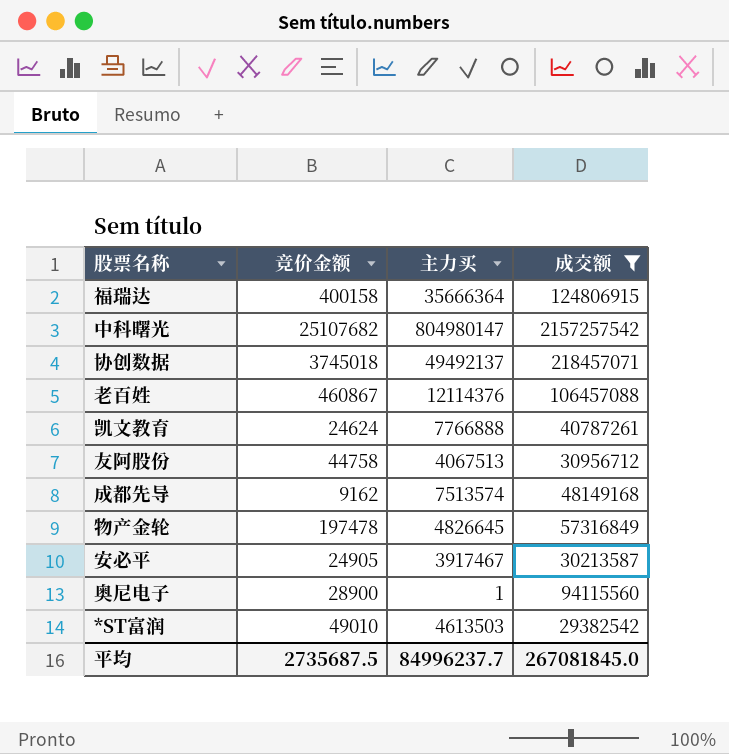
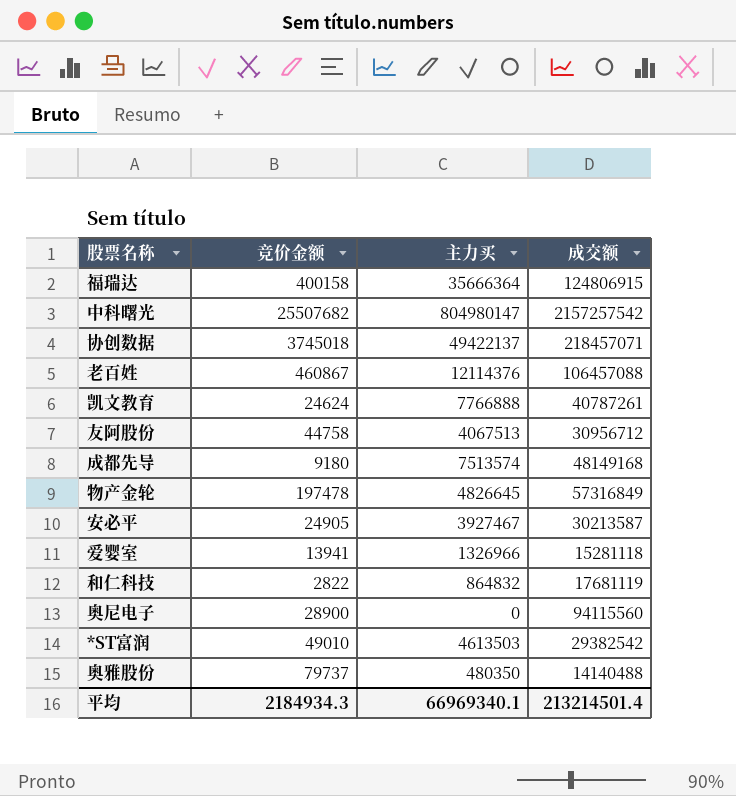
filter: 成交额 >= 29382542 -> none
中科曙光 | 竞价金额: 25107682 -> 25507682
协创数据 | 主力买: 49492137 -> 49422137
成都先导 | 竞价金额: 9162 -> 9180
安必平 | 主力买: 3917467 -> 3927467
奥尼电子 | 主力买: 1 -> 0
平均 | 竞价金额: 2735687.5 -> 2184934.3
平均 | 主力买: 84996237.7 -> 66969340.1
平均 | 成交额: 267081845.0 -> 213214501.4

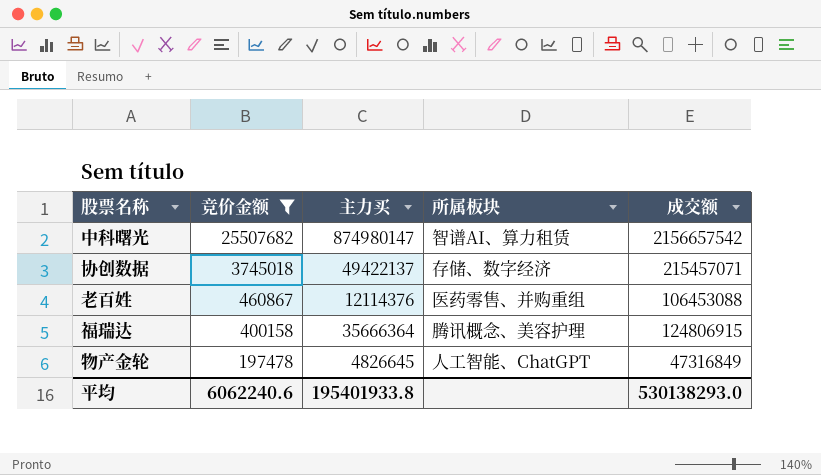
filter: none -> 竞价金额 >= 197478
row order: none -> 竞价金额 descending
column 所属板块 | position: none -> 4
中科曙光 | 主力买: 804980147 -> 874980147
中科曙光 | 成交额: 2157257542 -> 2156657542
协创数据 | 成交额: 218457071 -> 215457071
老百姓 | 成交额: 106457088 -> 106453088
物产金轮 | 成交额: 57316849 -> 47316849
平均 | 竞价金额: 2184934.3 -> 6062240.6
平均 | 主力买: 66969340.1 -> 195401933.8
平均 | 成交额: 213214501.4 -> 530138293.0

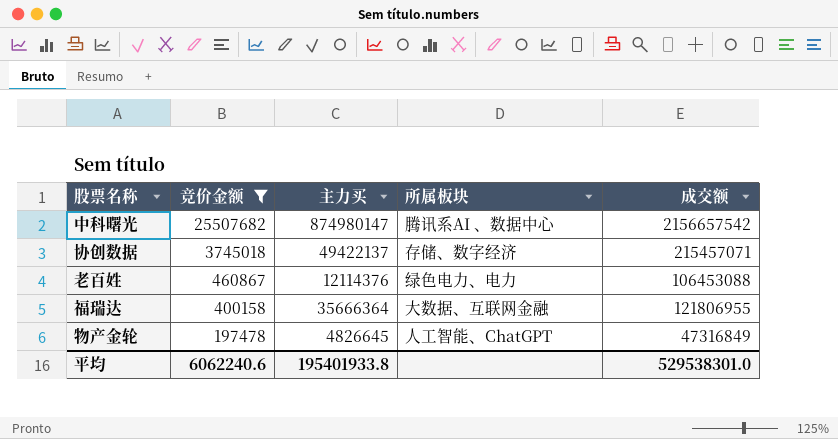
中科曙光 | 所属板块: 智谱AI、算力租赁 -> 腾讯系AI 、数据中心
老百姓 | 所属板块: 医药零售、并购重组 -> 绿色电力、电力
福瑞达 | 所属板块: 腾讯概念、美容护理 -> 大数据、互联网金融
福瑞达 | 成交额: 124806915 -> 121806955
平均 | 成交额: 530138293.0 -> 529538301.0

